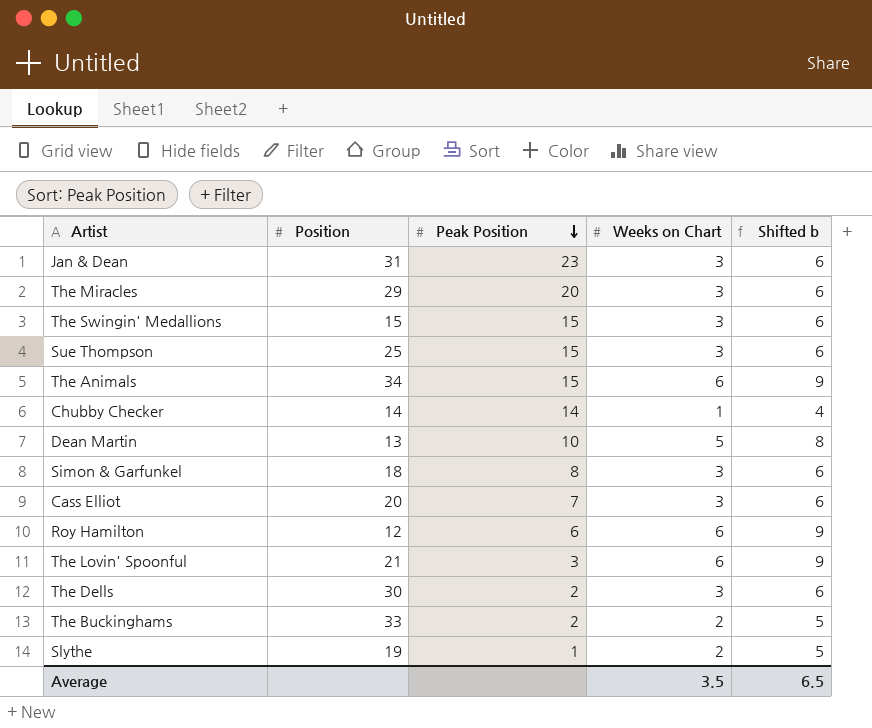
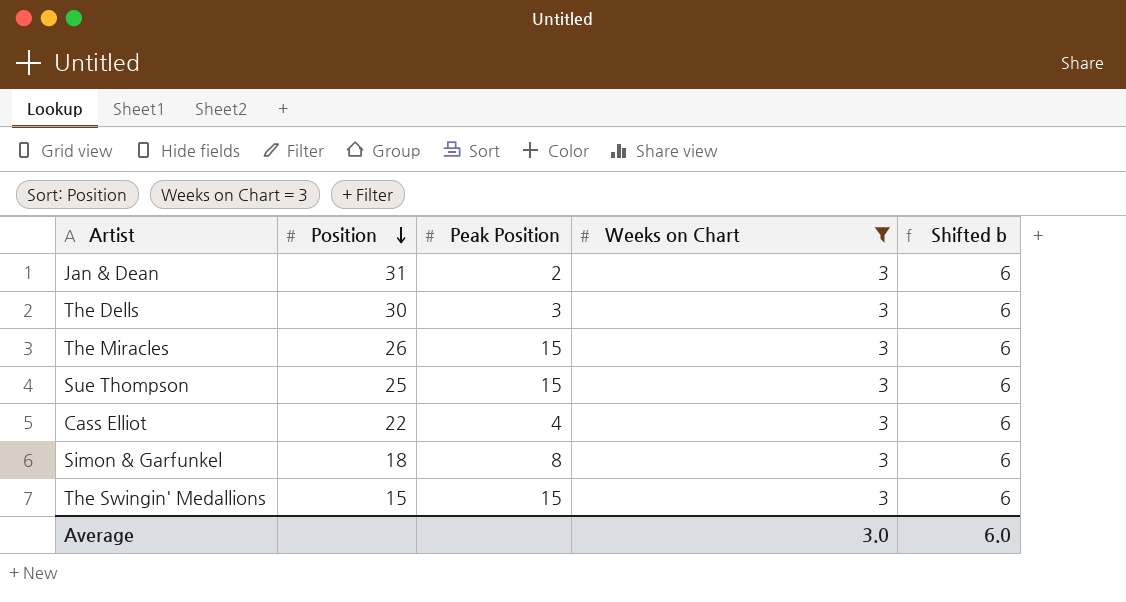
filter: none -> Weeks on Chart = 3
row order: Peak Position descending -> Position descending
Jan & Dean | Peak Position: 23 -> 2
The Dells | Peak Position: 2 -> 3
The Miracles | Position: 29 -> 26
The Miracles | Peak Position: 20 -> 15
Cass Elliot | Position: 20 -> 22
Cass Elliot | Peak Position: 7 -> 4
Average | Weeks on Chart: 3.5 -> 3.0
Average | Shifted b: 6.5 -> 6.0

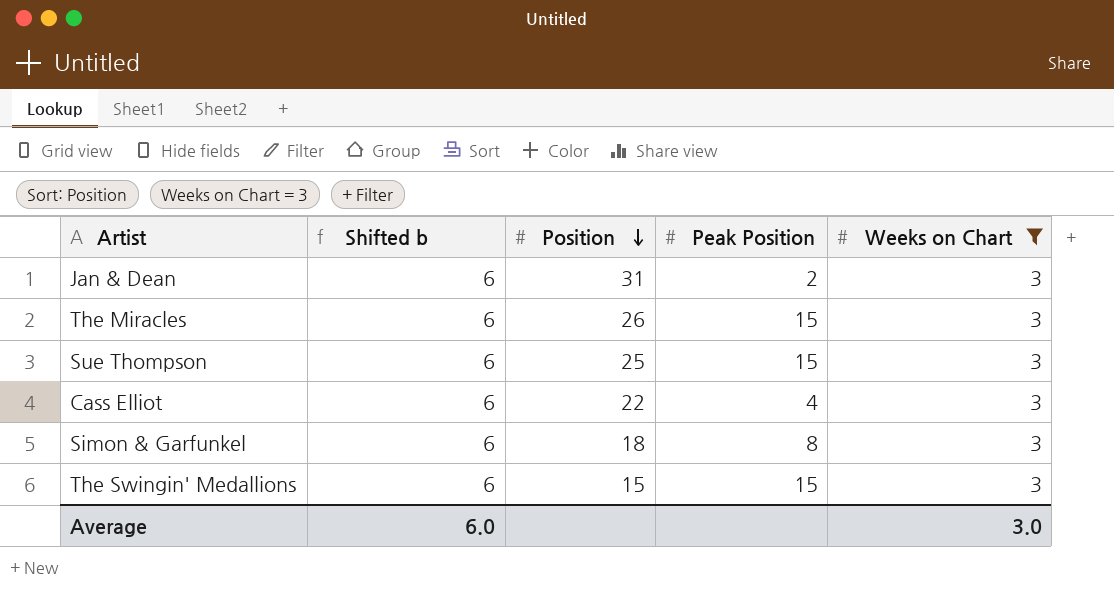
column Shifted b | position: 5 -> 2
row The Dells: 30 | 3 | 3 | 6 -> none

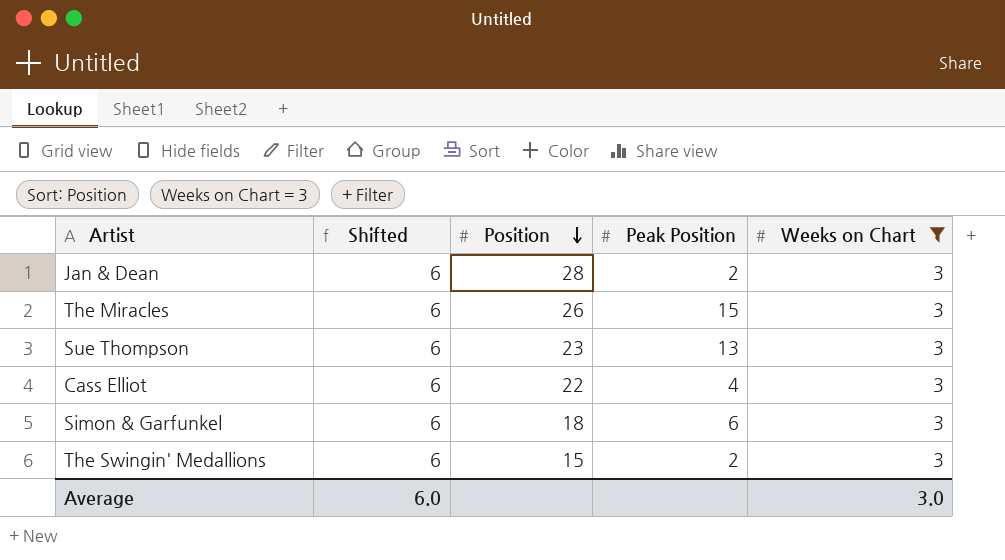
column name: Shifted b -> Shifted
Jan & Dean | Position: 31 -> 28
Sue Thompson | Position: 25 -> 23
Sue Thompson | Peak Position: 15 -> 13
Simon & Garfunkel | Peak Position: 8 -> 6
The Swingin' Medallions | Peak Position: 15 -> 2

